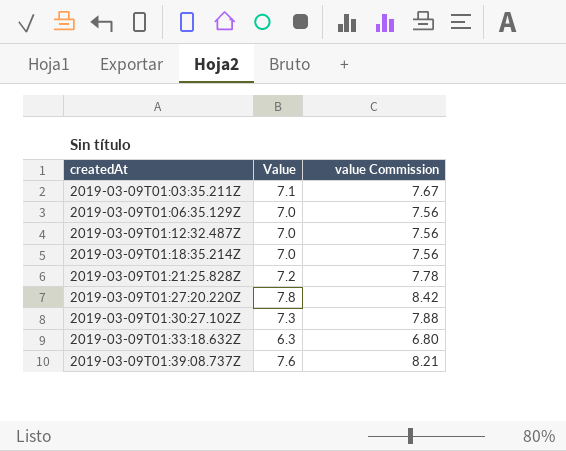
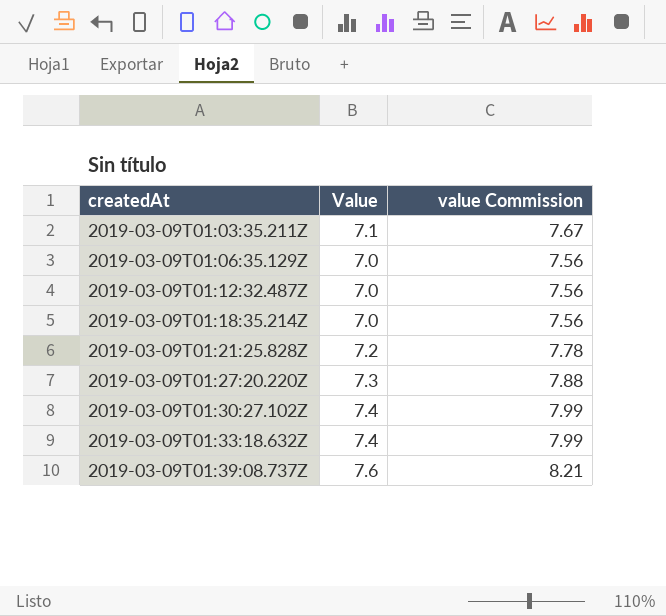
2019-03-09T01:27:20.220Z | Value: 7.8 -> 7.3
2019-03-09T01:27:20.220Z | value Commission: 8.42 -> 7.88
2019-03-09T01:30:27.102Z | Value: 7.3 -> 7.4
2019-03-09T01:30:27.102Z | value Commission: 7.88 -> 7.99
2019-03-09T01:33:18.632Z | Value: 6.3 -> 7.4
2019-03-09T01:33:18.632Z | value Commission: 6.80 -> 7.99

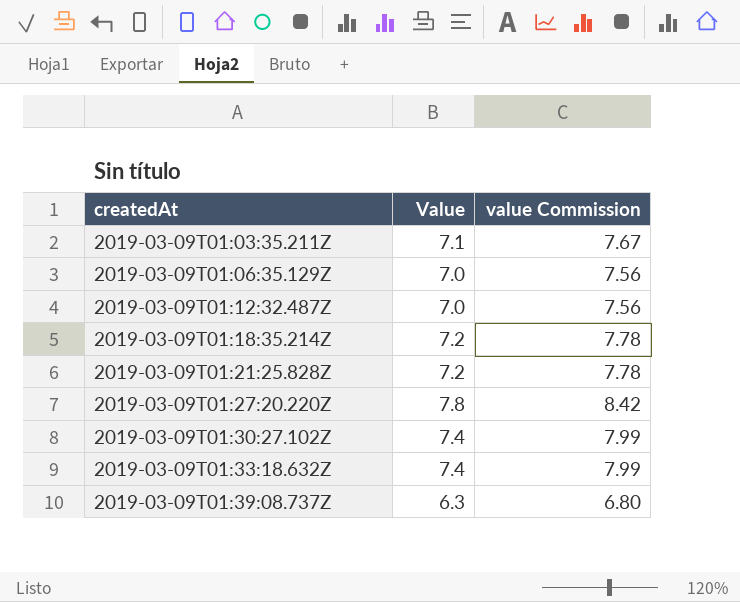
2019-03-09T01:18:35.214Z | Value: 7.0 -> 7.2
2019-03-09T01:18:35.214Z | value Commission: 7.56 -> 7.78
2019-03-09T01:27:20.220Z | Value: 7.3 -> 7.8
2019-03-09T01:27:20.220Z | value Commission: 7.88 -> 8.42
2019-03-09T01:39:08.737Z | Value: 7.6 -> 6.3
2019-03-09T01:39:08.737Z | value Commission: 8.21 -> 6.80

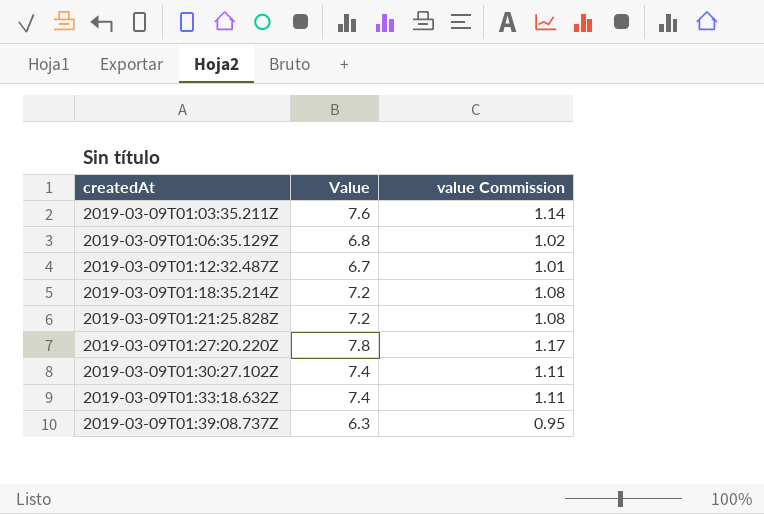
column value Commission | formula: [Value] * 1.08 -> [Value] * 0.15
2019-03-09T01:03:35.211Z | Value: 7.1 -> 7.6
2019-03-09T01:06:35.129Z | Value: 7.0 -> 6.8
2019-03-09T01:12:32.487Z | Value: 7.0 -> 6.7

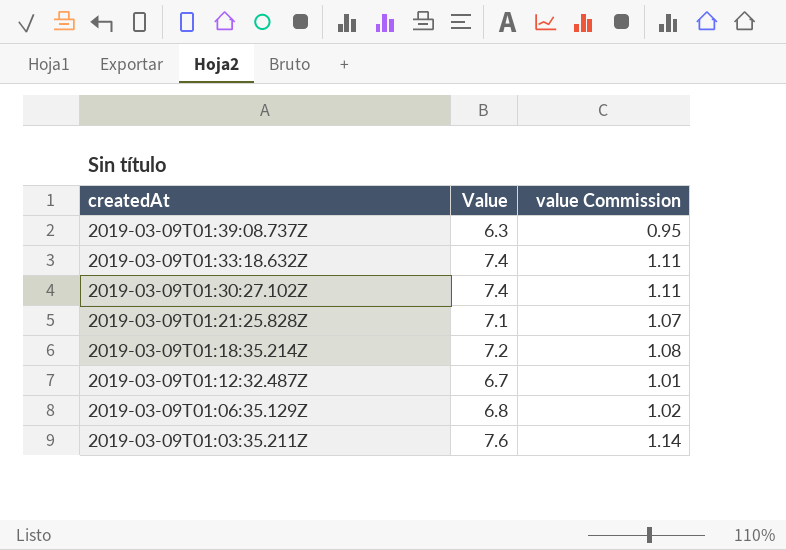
row order: createdAt ascending -> createdAt descending
row 2019-03-09T01:27:20.220Z: 7.8 | 1.17 -> none
2019-03-09T01:21:25.828Z | Value: 7.2 -> 7.1
2019-03-09T01:21:25.828Z | value Commission: 1.08 -> 1.07

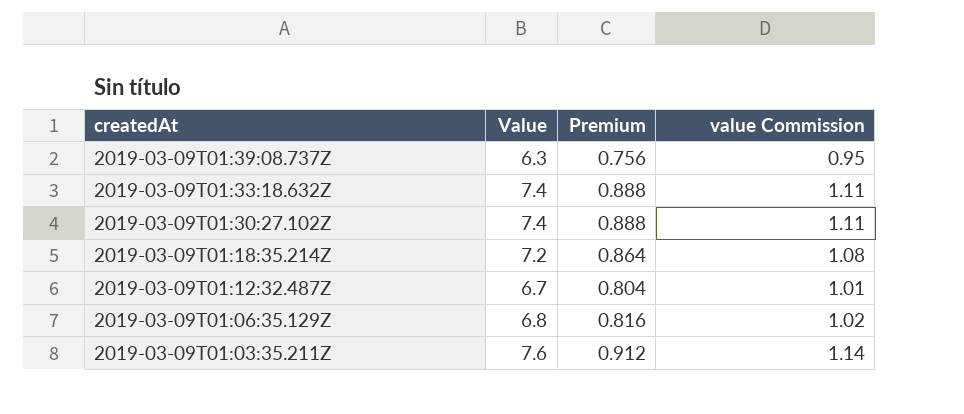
column Premium | formula: none -> [Value] * 0.12
row 2019-03-09T01:21:25.828Z: 7.1 | 1.07 -> none

